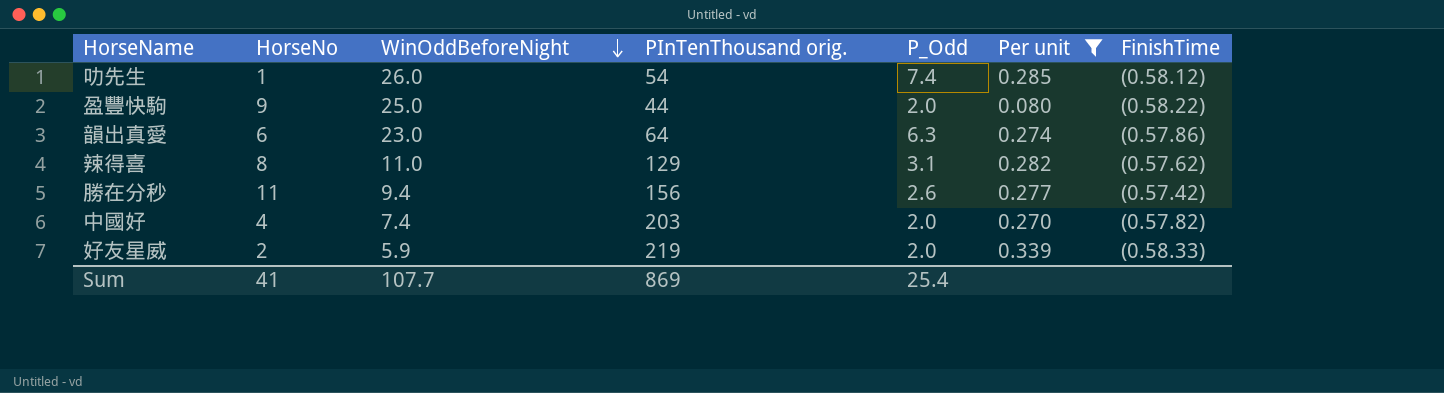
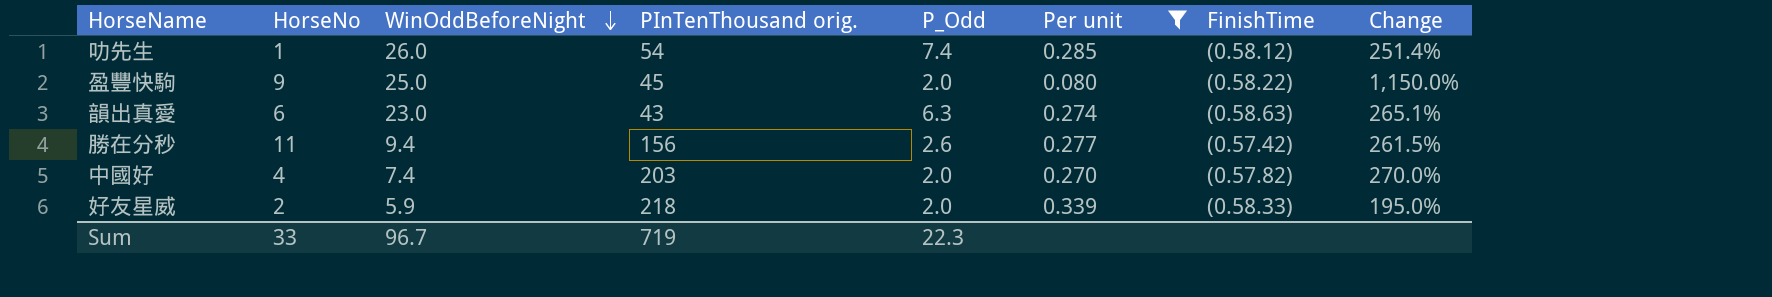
column Change | formula: none -> ([WinOddBeforeNight] - [P_Odd]) / [P_Odd]
row 辣得喜: 8 | 11.0 | 129 | 3.1 | 0.282 | (0.57.62) -> none
盈豐快駒 | PInTenThousand orig.: 44 -> 45
韻出真愛 | PInTenThousand orig.: 64 -> 43
韻出真愛 | FinishTime: (0.57.86) -> (0.58.63)
好友星威 | PInTenThousand orig.: 219 -> 218
Sum | HorseNo: 41 -> 33
Sum | WinOddBeforeNight: 107.7 -> 96.7
Sum | PInTenThousand orig.: 869 -> 719
Sum | P_Odd: 25.4 -> 22.3

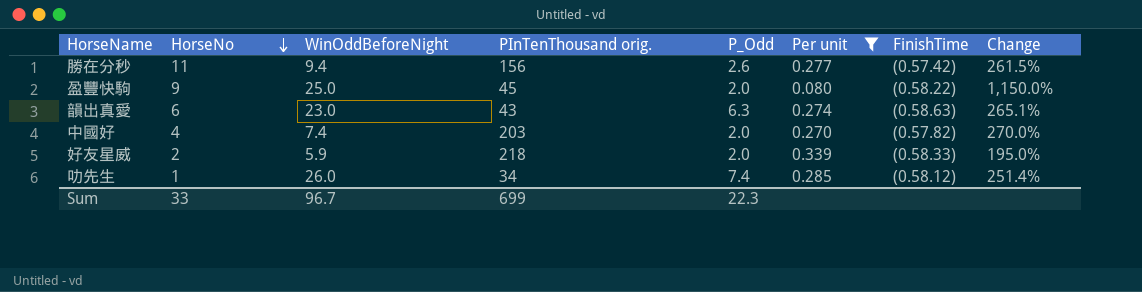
row order: WinOddBeforeNight descending -> HorseNo descending
叻先生 | PInTenThousand orig.: 54 -> 34
Sum | PInTenThousand orig.: 719 -> 699

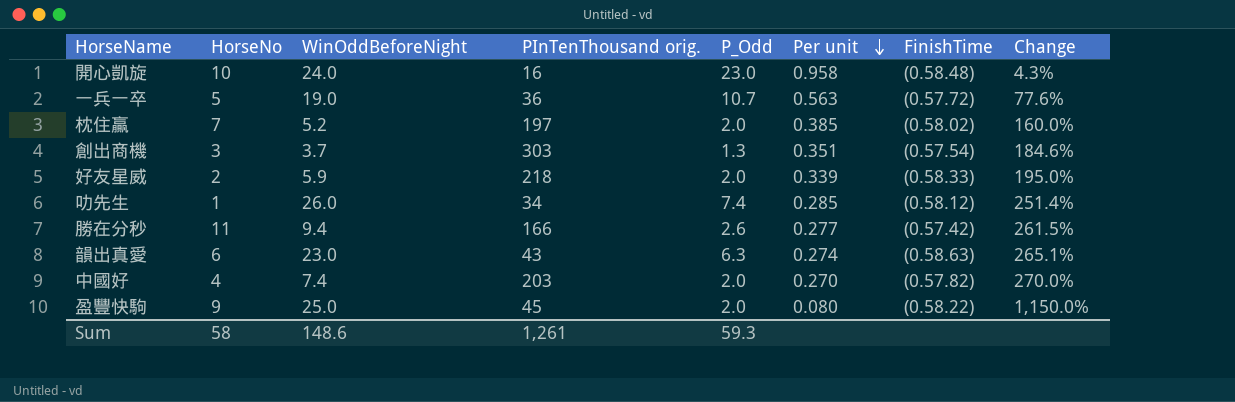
filter: Per unit <= 0.339 -> none
row order: HorseNo descending -> Per unit descending
勝在分秒 | PInTenThousand orig.: 156 -> 166
Sum | HorseNo: 33 -> 58
Sum | WinOddBeforeNight: 96.7 -> 148.6
Sum | PInTenThousand orig.: 699 -> 1,261
Sum | P_Odd: 22.3 -> 59.3

